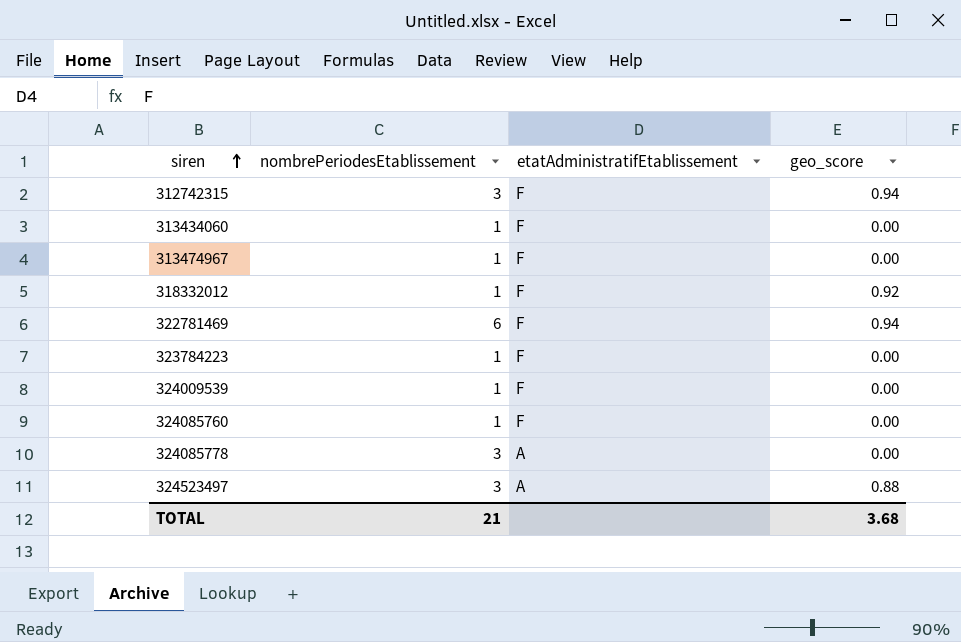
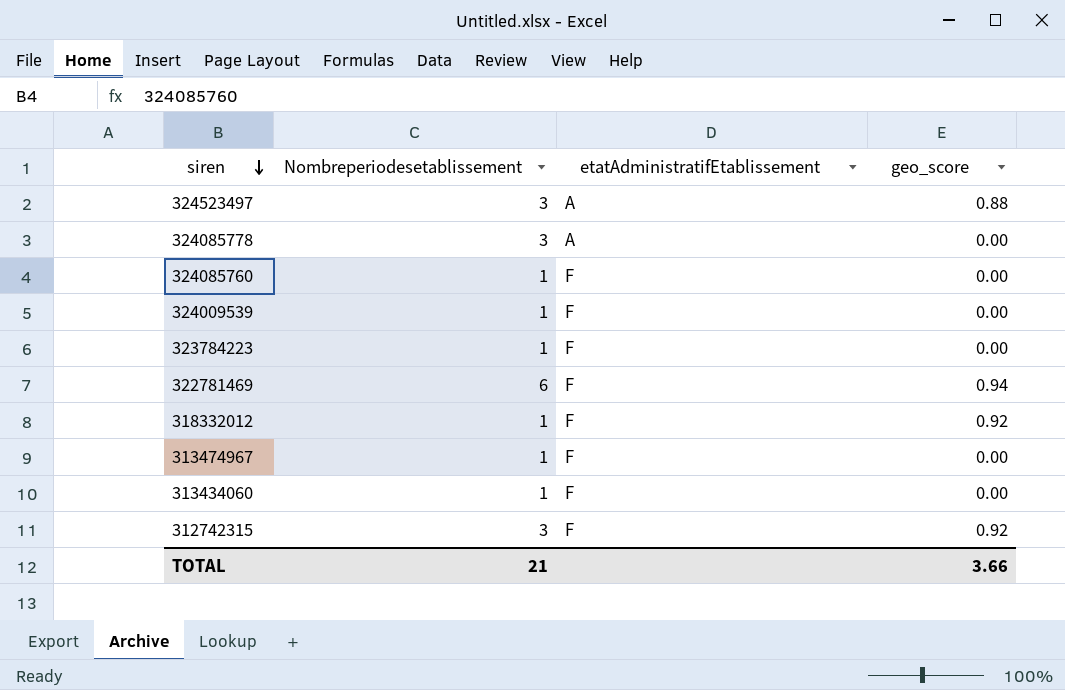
row order: siren ascending -> siren descending
column name: nombrePeriodesEtablissement -> Nombreperiodesetablissement
312742315 | geo_score: 0.94 -> 0.92
TOTAL | geo_score: 3.68 -> 3.66

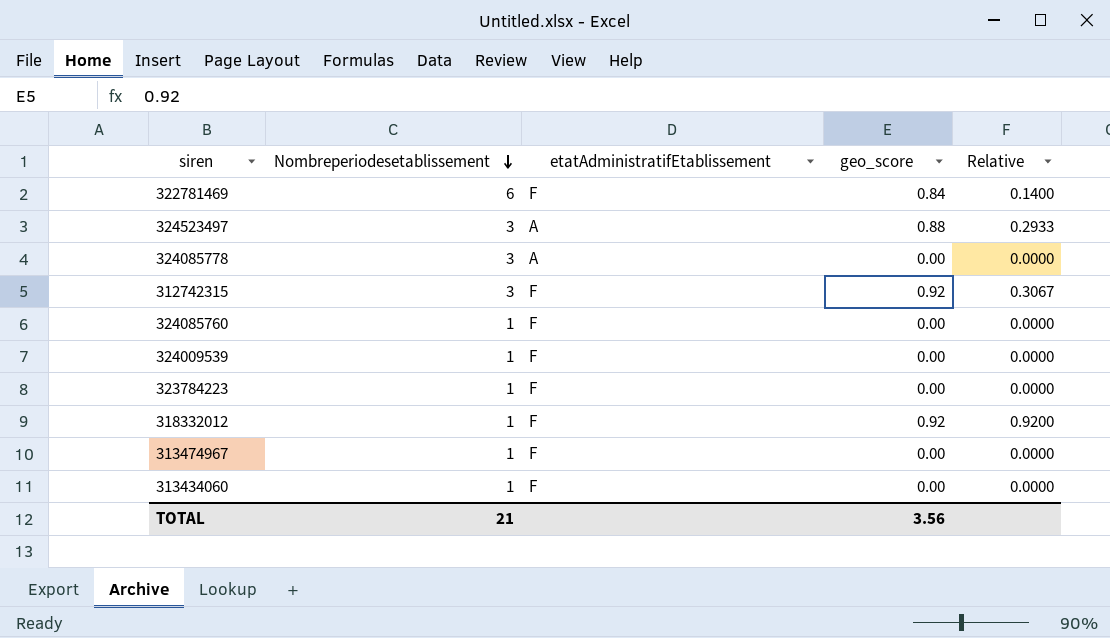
row order: siren descending -> Nombreperiodesetablissement descending
column Relative | formula: none -> [geo_score] / [Nombreperiodesetablissement]
322781469 | geo_score: 0.94 -> 0.84
TOTAL | geo_score: 3.66 -> 3.56

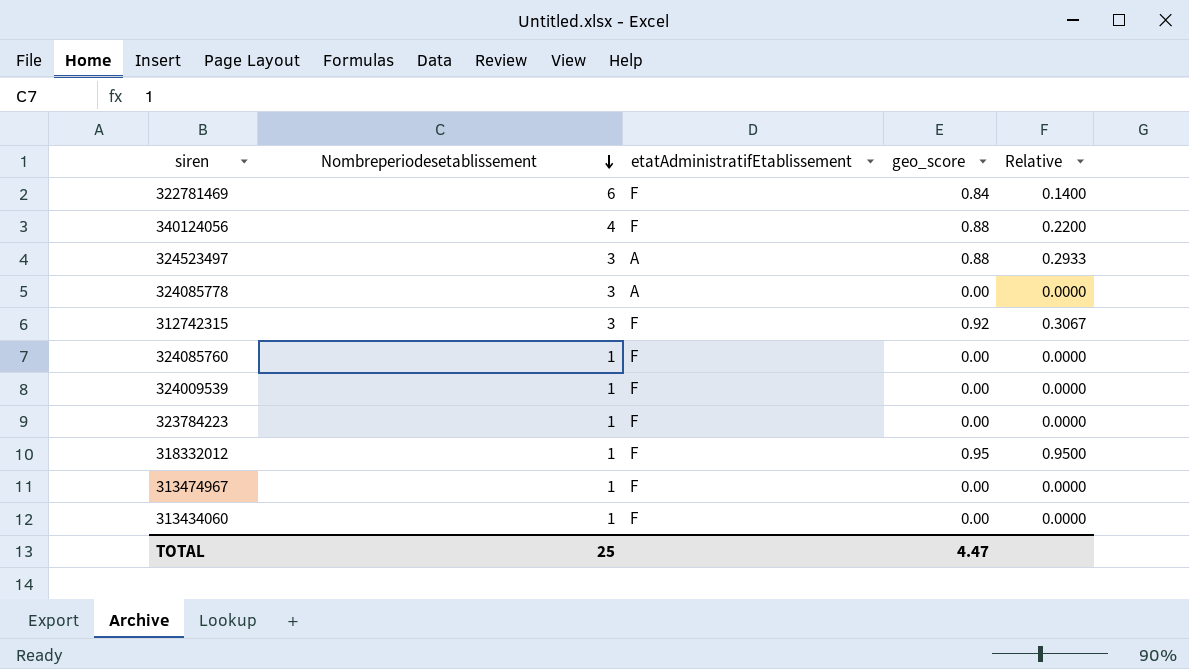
row 340124056: none -> 4 | F | 0.88 | 0.2200
318332012 | geo_score: 0.92 -> 0.95
318332012 | Relative: 0.9200 -> 0.9500
TOTAL | Nombreperiodesetablissement: 21 -> 25
TOTAL | geo_score: 3.56 -> 4.47

